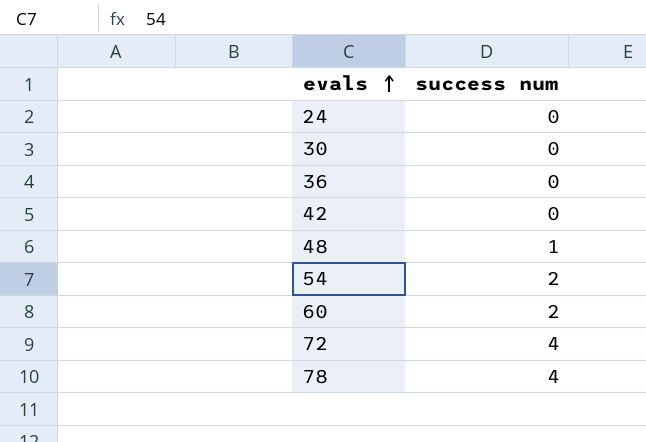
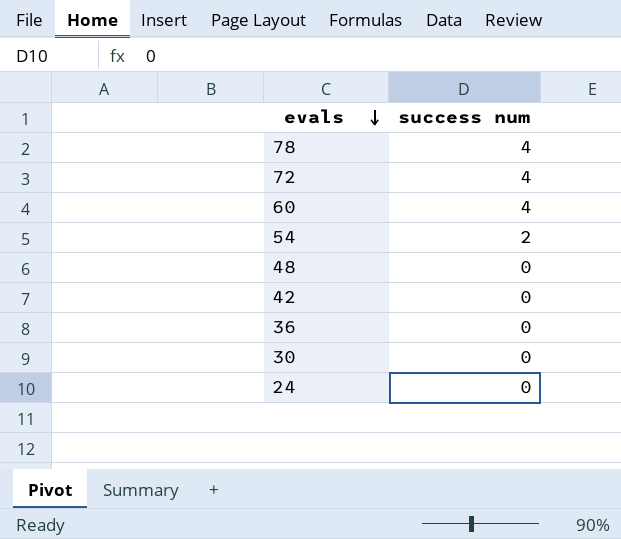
row order: evals ascending -> evals descending
60 | success num: 2 -> 4
48 | success num: 1 -> 0

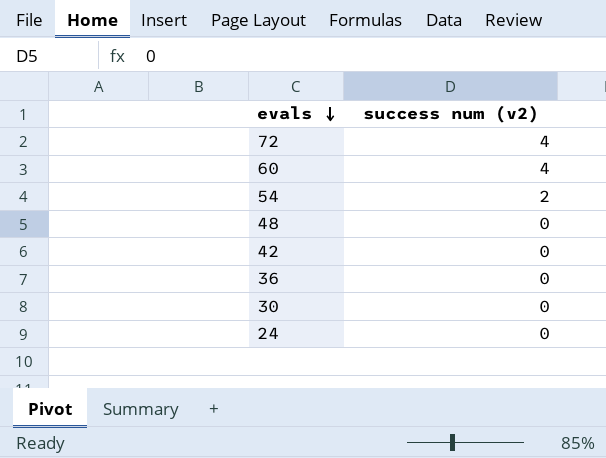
column name: success num -> success num (v2)
row 78: 4 -> none

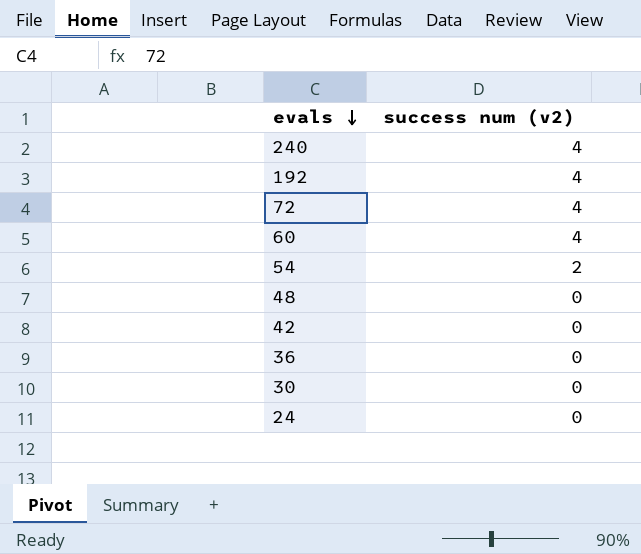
row 240: none -> 4
row 192: none -> 4

